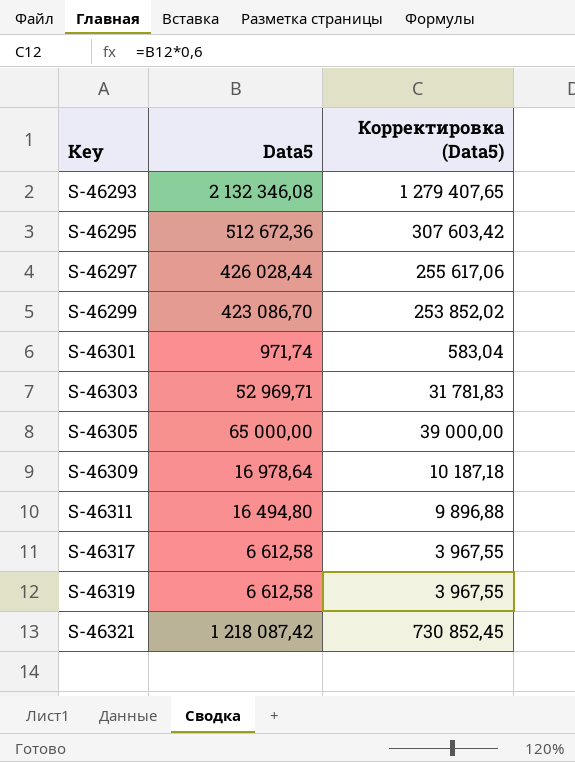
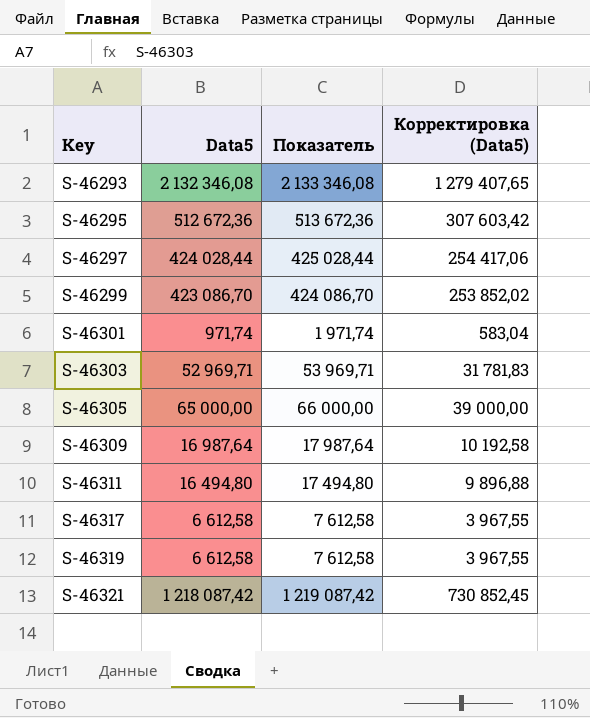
column Показатель | formula: none -> [Data5] + 1000
S-46297 | Data5: 426 028,44 -> 424 028,44
S-46297 | Корректировка (Data5): 255 617,06 -> 254 417,06
S-46309 | Data5: 16 978,64 -> 16 987,64
S-46309 | Корректировка (Data5): 10 187,18 -> 10 192,58

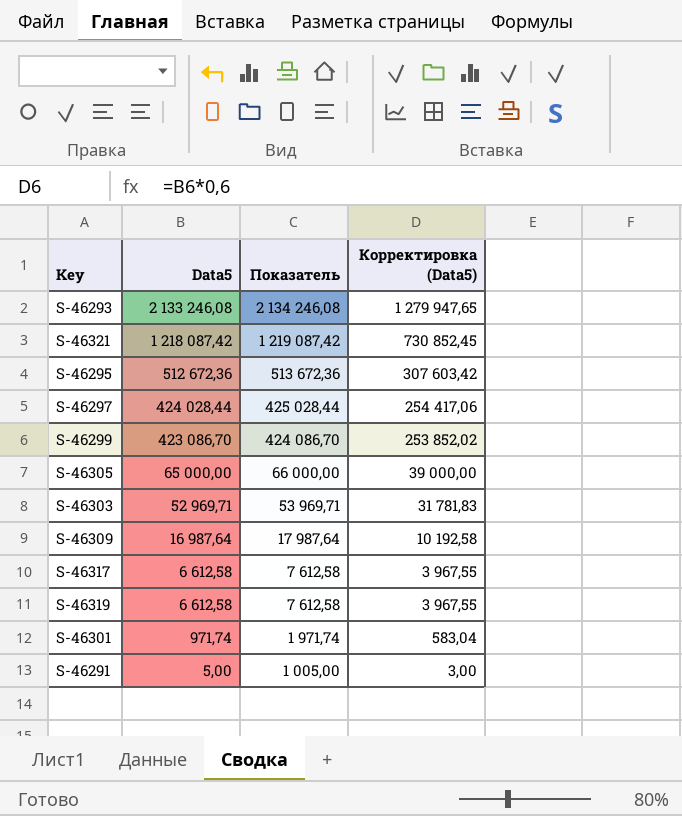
row order: Key ascending -> Data5 descending
row S-46311: 16 494,80 | 17 494,80 | 9 896,88 -> none
S-46293 | Data5: 2 132 346,08 -> 2 133 246,08
S-46293 | Показатель: 2 133 346,08 -> 2 134 246,08
S-46293 | Корректировка (Data5): 1 279 407,65 -> 1 279 947,65
row S-46291: none -> 5,00 | 1 005,00 | 3,00

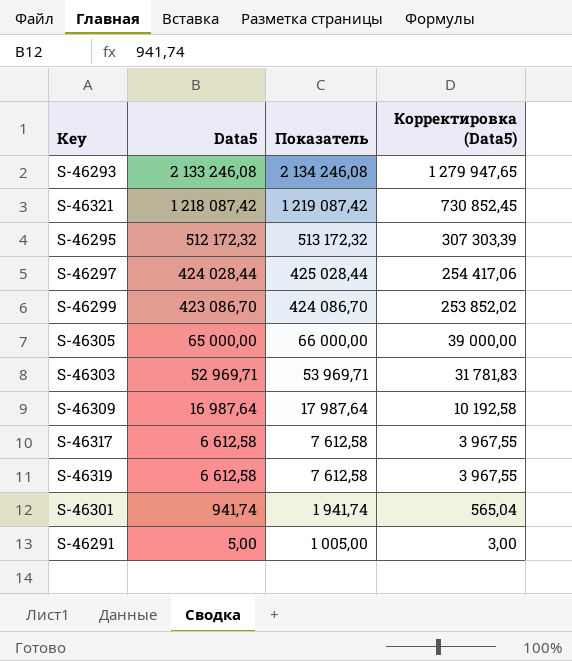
S-46295 | Data5: 512 672,36 -> 512 172,32
S-46295 | Показатель: 513 672,36 -> 513 172,32
S-46295 | Корректировка (Data5): 307 603,42 -> 307 303,39
S-46301 | Data5: 971,74 -> 941,74
S-46301 | Показатель: 1 971,74 -> 1 941,74
S-46301 | Корректировка (Data5): 583,04 -> 565,04

